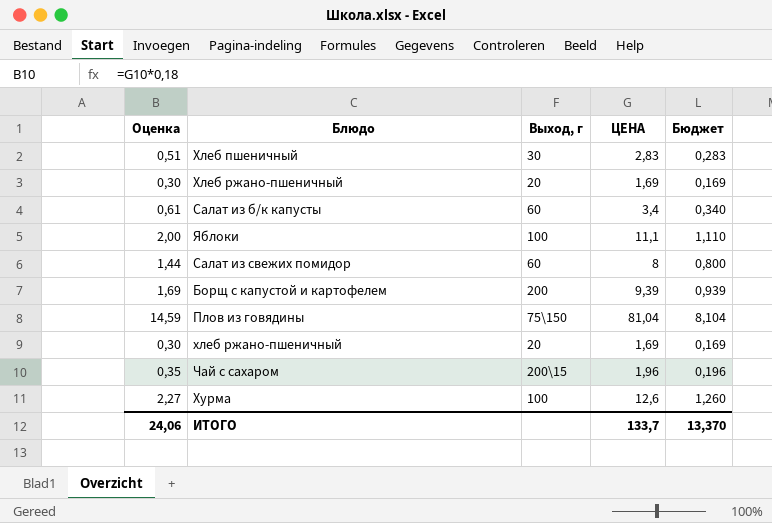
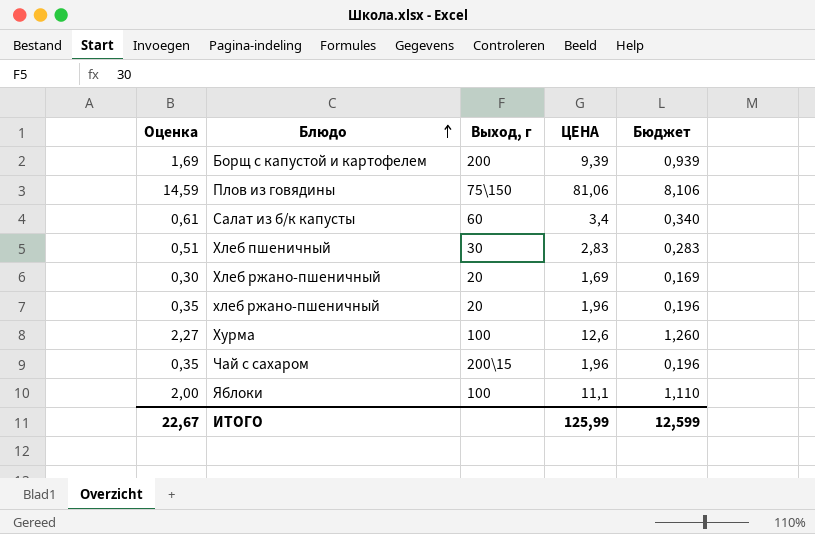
row order: none -> Блюдо ascending
row Салат из свежих помидор: 1,44 | 60 | 8 | 0,800 -> none
Плов из говядины | ЦЕНА: 81,04 -> 81,06
Плов из говядины | Бюджет: 8,104 -> 8,106
хлеб ржано-пшеничный | Оценка: 0,30 -> 0,35
хлеб ржано-пшеничный | ЦЕНА: 1,69 -> 1,96
хлеб ржано-пшеничный | Бюджет: 0,169 -> 0,196
ИТОГО | Оценка: 24,06 -> 22,67
ИТОГО | ЦЕНА: 133,7 -> 125,99
ИТОГО | Бюджет: 13,370 -> 12,599

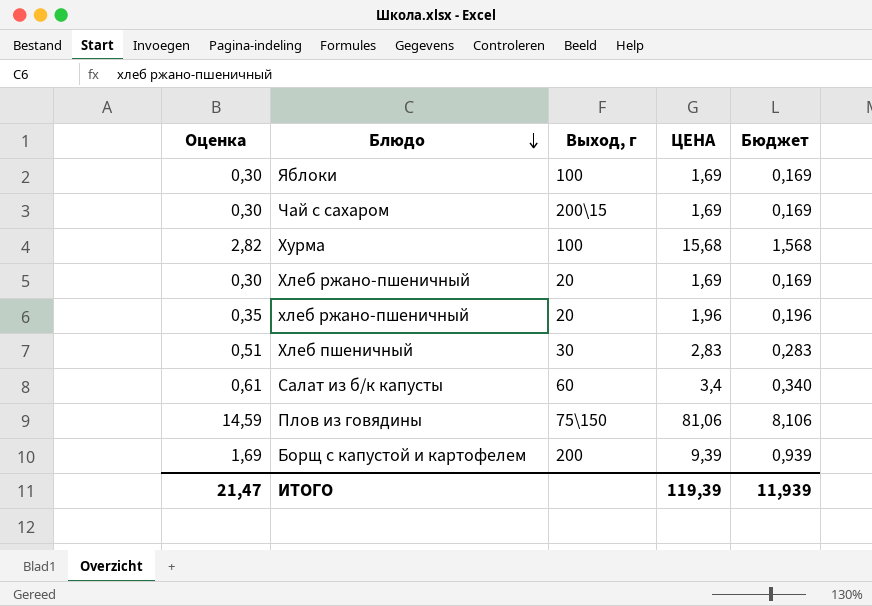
row order: Блюдо ascending -> Блюдо descending
Яблоки | Оценка: 2,00 -> 0,30
Яблоки | ЦЕНА: 11,1 -> 1,69
Яблоки | Бюджет: 1,110 -> 0,169
Чай с сахаром | Оценка: 0,35 -> 0,30
Чай с сахаром | ЦЕНА: 1,96 -> 1,69
Чай с сахаром | Бюджет: 0,196 -> 0,169
Хурма | Оценка: 2,27 -> 2,82
Хурма | ЦЕНА: 12,6 -> 15,68
Хурма | Бюджет: 1,260 -> 1,568
ИТОГО | Оценка: 22,67 -> 21,47
ИТОГО | ЦЕНА: 125,99 -> 119,39
ИТОГО | Бюджет: 12,599 -> 11,939

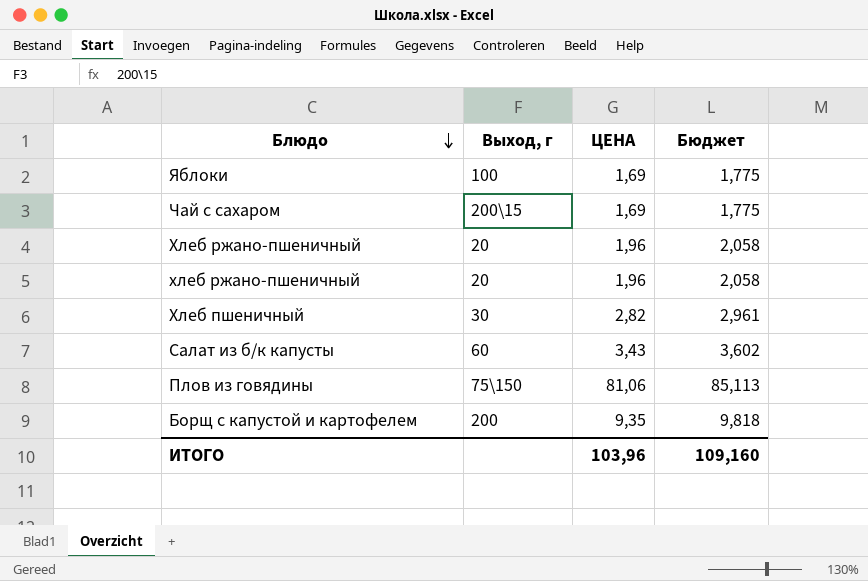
column Оценка | formula: [ЦЕНА] * 0,18 -> none
column Бюджет | formula: [ЦЕНА] * 0,1 -> [ЦЕНА] * 1,05
row Хурма: 2,82 | 100 | 15,68 | 1,568 -> none
Хлеб ржано-пшеничный | ЦЕНА: 1,69 -> 1,96
Хлеб пшеничный | ЦЕНА: 2,83 -> 2,82
Салат из б/к капусты | ЦЕНА: 3,4 -> 3,43
Борщ с капустой и картофелем | ЦЕНА: 9,39 -> 9,35
ИТОГО | ЦЕНА: 119,39 -> 103,96
ИТОГО | Бюджет: 11,939 -> 109,160

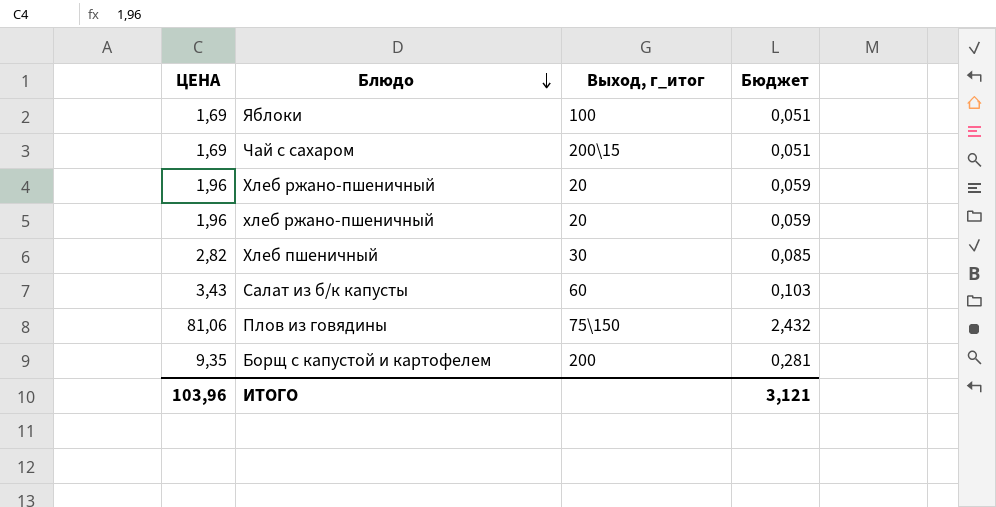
column ЦЕНА | position: 3 -> 1
column name: Выход, г -> Выход, г_итог
column Бюджет | formula: [ЦЕНА] * 1,05 -> [ЦЕНА] * 0,03
ИТОГО | Бюджет: 109,160 -> 3,121

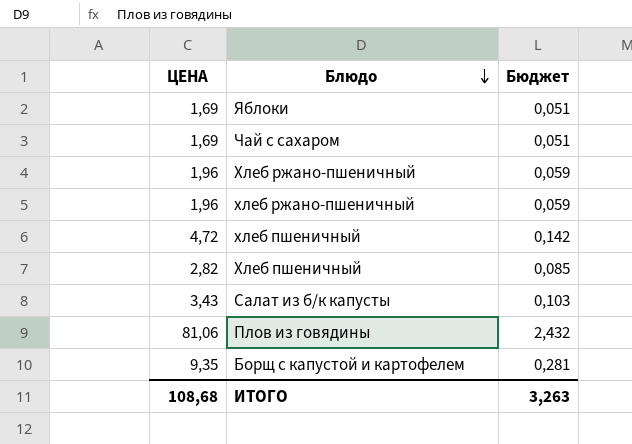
column Выход, г_итог | position: 3 -> none
row хлеб пшеничный: none -> 4,72 | 0,142
ИТОГО | ЦЕНА: 103,96 -> 108,68
ИТОГО | Бюджет: 3,121 -> 3,263

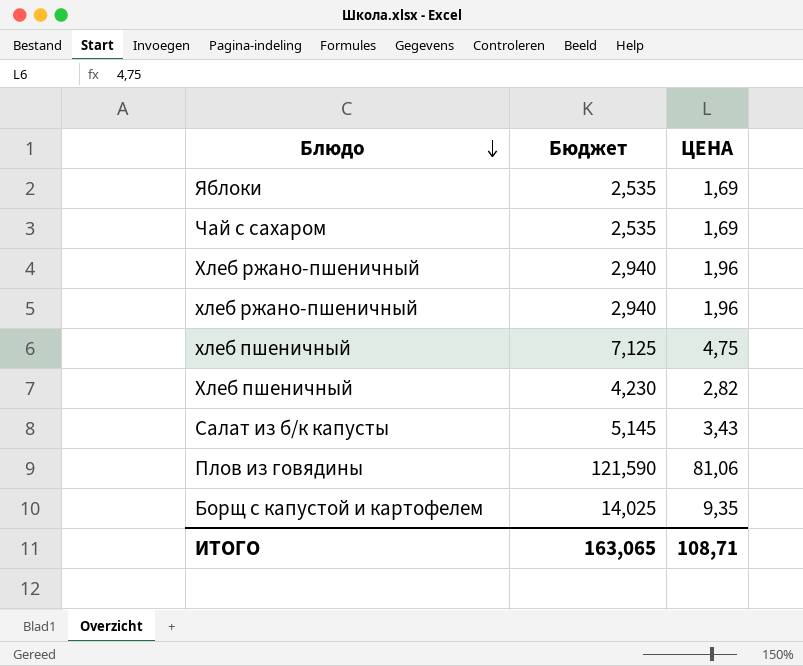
column Бюджет | formula: [ЦЕНА] * 0,03 -> [ЦЕНА] * 1,5
column ЦЕНА | position: 1 -> 3
хлеб пшеничный | ЦЕНА: 4,72 -> 4,75
ИТОГО | Бюджет: 3,263 -> 163,065
ИТОГО | ЦЕНА: 108,68 -> 108,71

